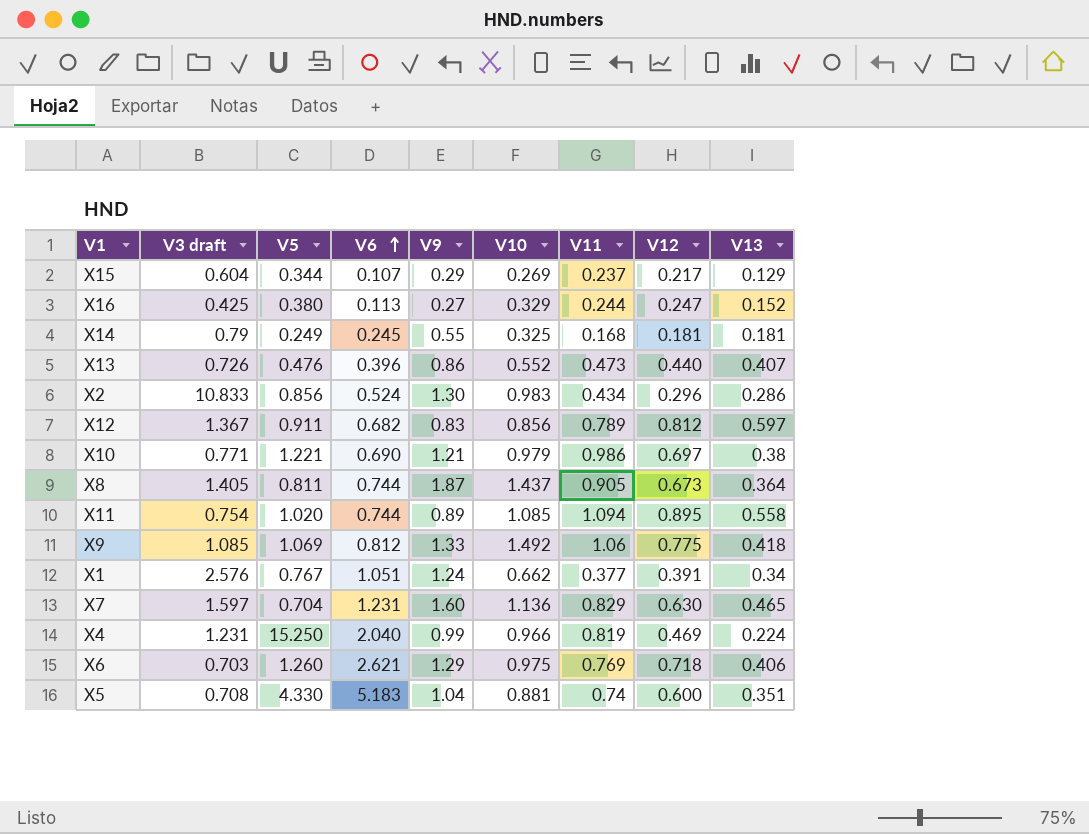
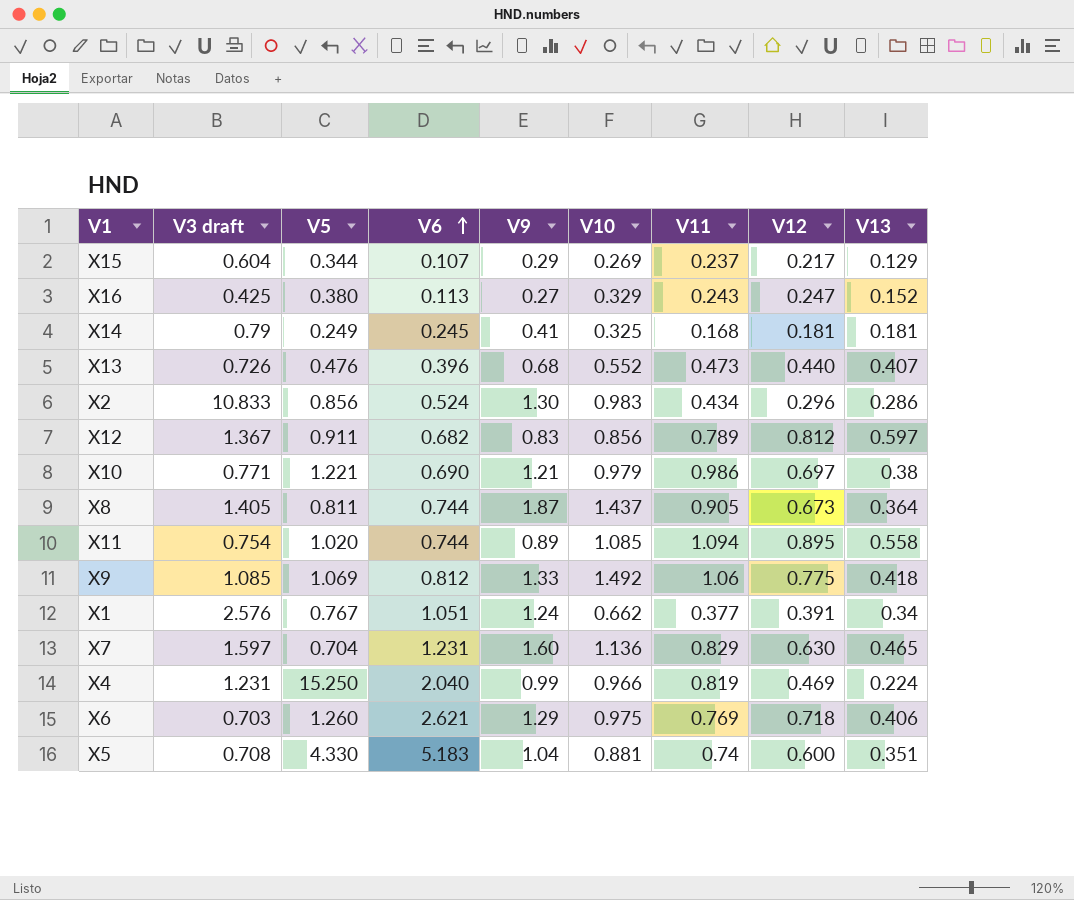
X16 | V11: 0.244 -> 0.243
X14 | V9: 0.55 -> 0.41
X13 | V9: 0.86 -> 0.68

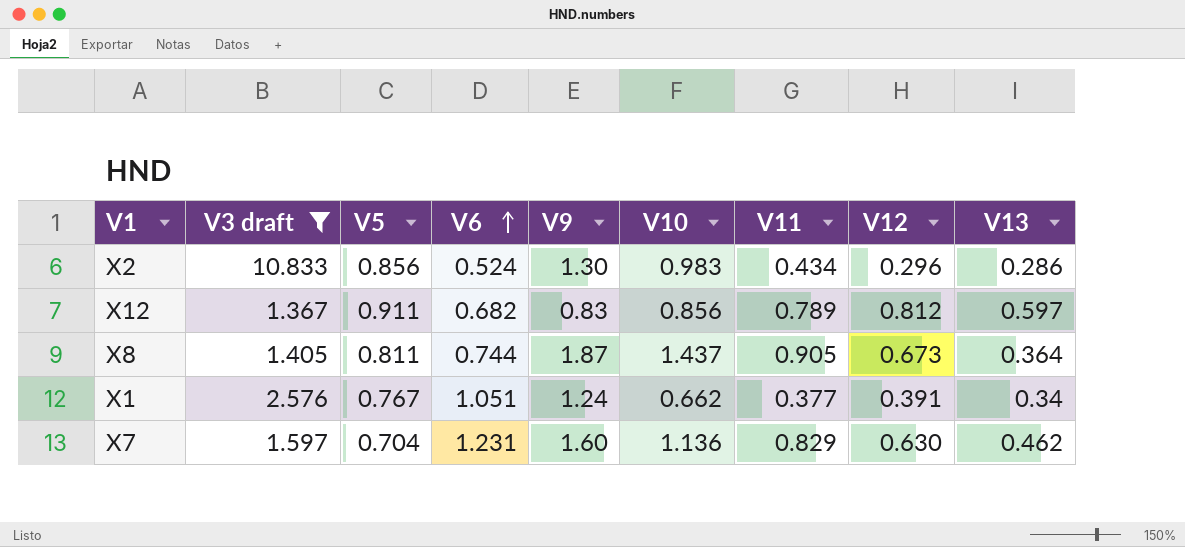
filter: none -> V3 draft >= 1.367
X7 | V13: 0.465 -> 0.462

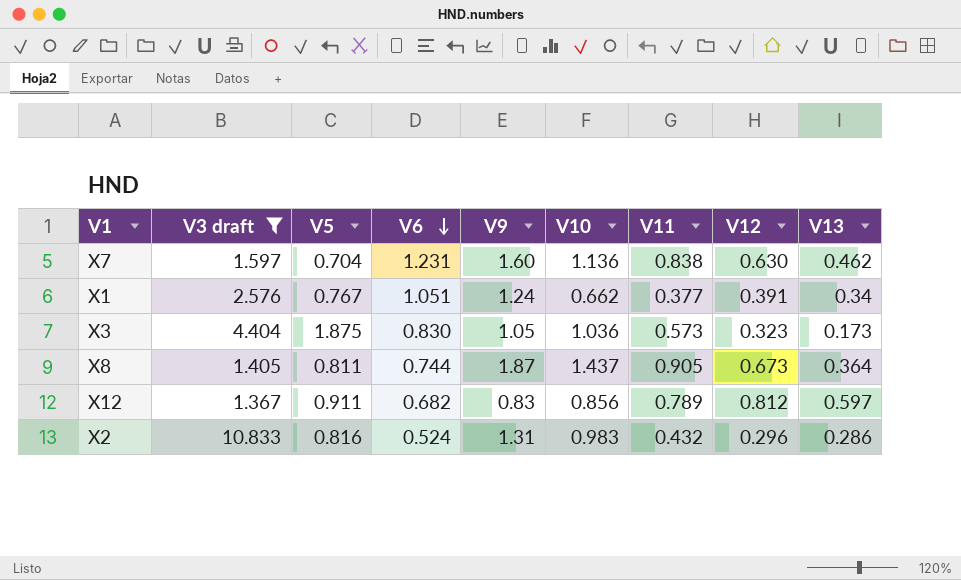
row order: V6 ascending -> V6 descending
X7 | V11: 0.829 -> 0.838
row X3: none -> 4.404 | 1.875 | 0.830 | 1.05 | 1.036 | 0.573 | 0.323 | 0.173
X2 | V5: 0.856 -> 0.816
X2 | V9: 1.30 -> 1.31
X2 | V11: 0.434 -> 0.432

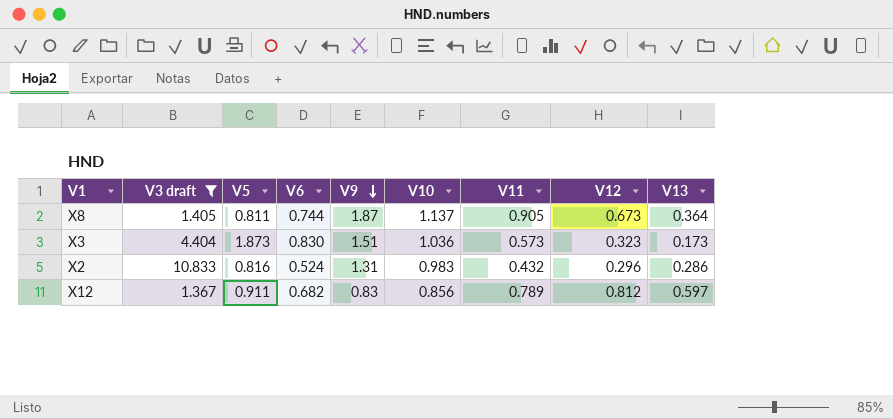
row order: V6 descending -> V9 descending
row X7: 1.597 | 0.704 | 1.231 | 1.60 | 1.136 | 0.838 | 0.630 | 0.462 -> none
row X1: 2.576 | 0.767 | 1.051 | 1.24 | 0.662 | 0.377 | 0.391 | 0.34 -> none
X8 | V10: 1.437 -> 1.137
X3 | V5: 1.875 -> 1.873
X3 | V9: 1.05 -> 1.51

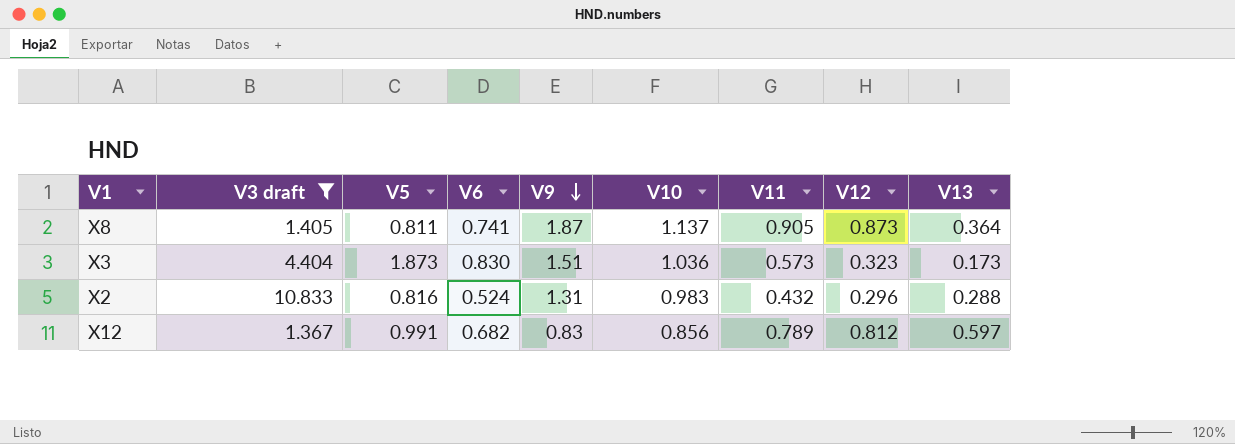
X8 | V6: 0.744 -> 0.741
X8 | V12: 0.673 -> 0.873
X2 | V13: 0.286 -> 0.288
X12 | V5: 0.911 -> 0.991

